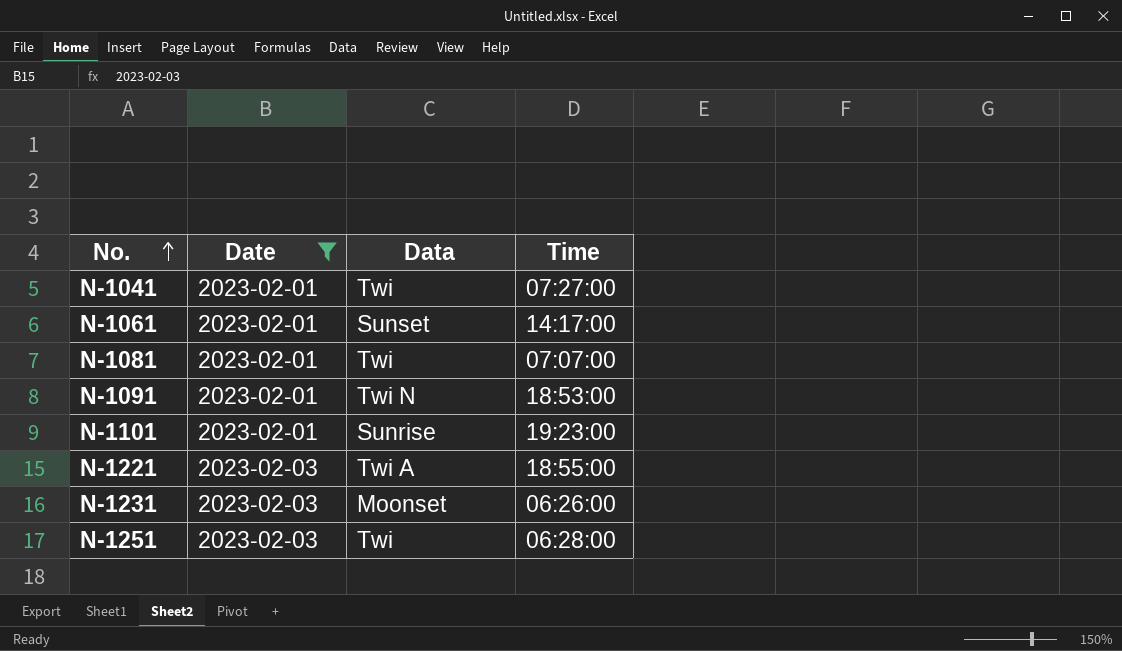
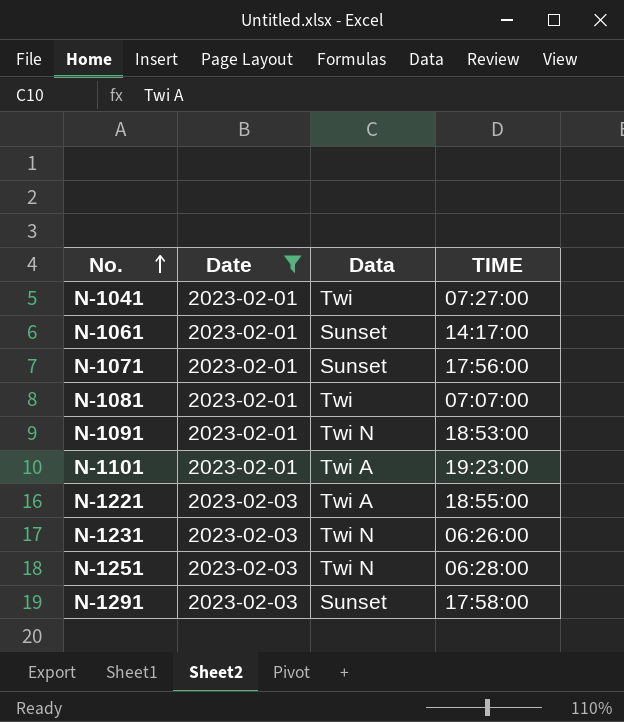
column name: Time -> TIME
row N-1071: none -> 2023-02-01 | Sunset | 17:56:00
N-1101 | Data: Sunrise -> Twi A
N-1231 | Data: Moonset -> Twi N
N-1251 | Data: Twi -> Twi N
row N-1291: none -> 2023-02-03 | Sunset | 17:58:00

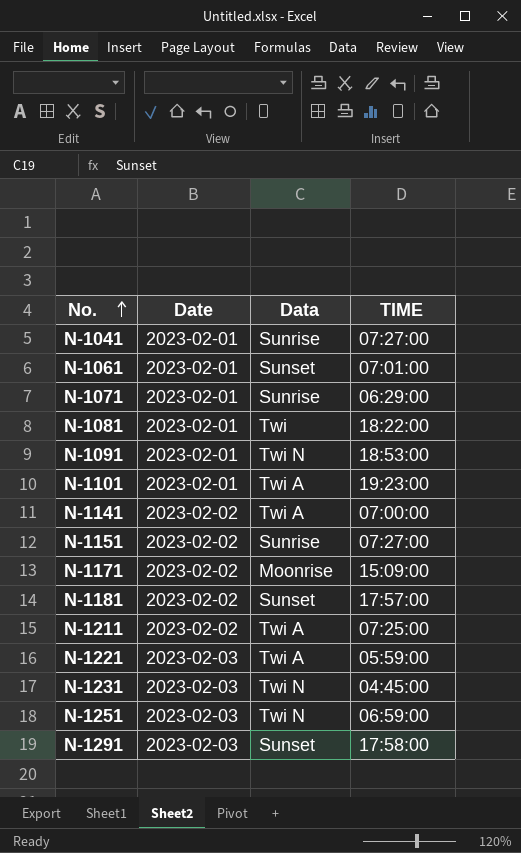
filter: Date != 2023-02-02 -> none
N-1041 | Data: Twi -> Sunrise
N-1061 | TIME: 14:17:00 -> 07:01:00
N-1071 | Data: Sunset -> Sunrise
N-1071 | TIME: 17:56:00 -> 06:29:00
N-1081 | TIME: 07:07:00 -> 18:22:00
N-1221 | TIME: 18:55:00 -> 05:59:00
N-1231 | TIME: 06:26:00 -> 04:45:00
N-1251 | TIME: 06:28:00 -> 06:59:00

